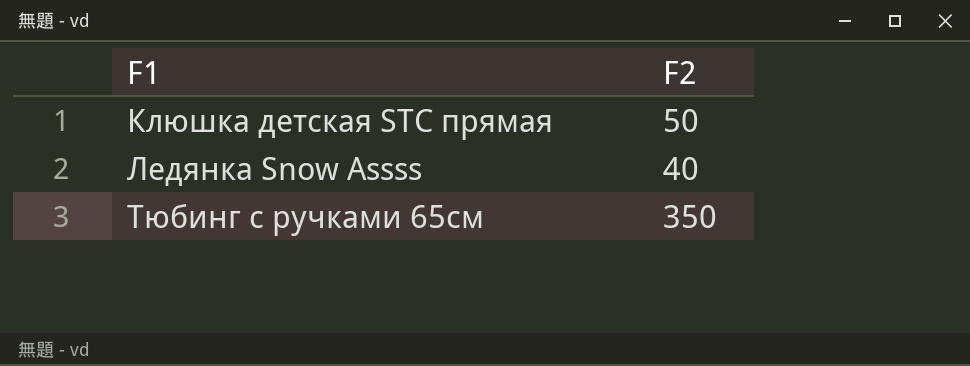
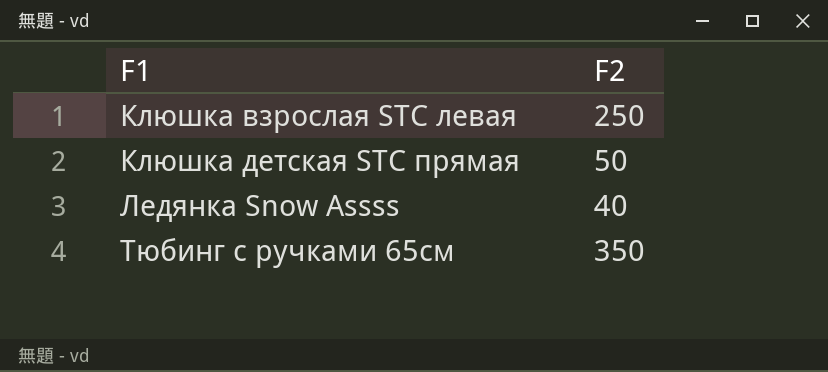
row Клюшка взрослая STC левая: none -> 250

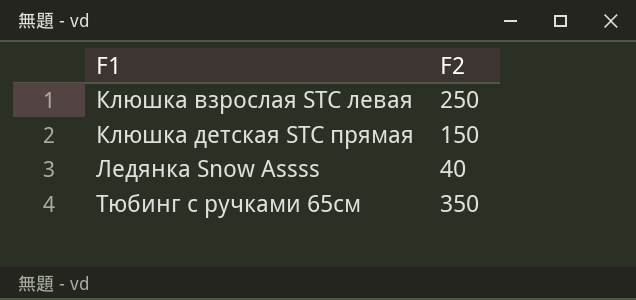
Клюшка детская STC прямая | F2: 50 -> 150

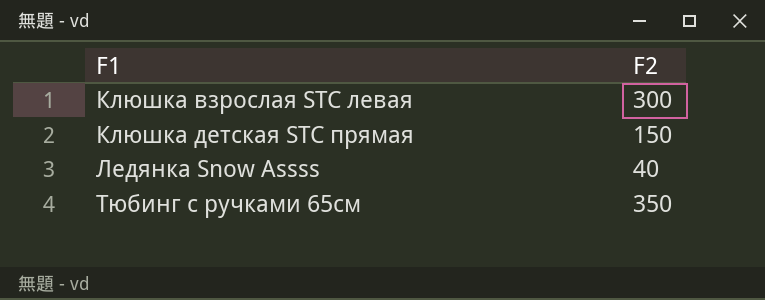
Клюшка взрослая STC левая | F2: 250 -> 300

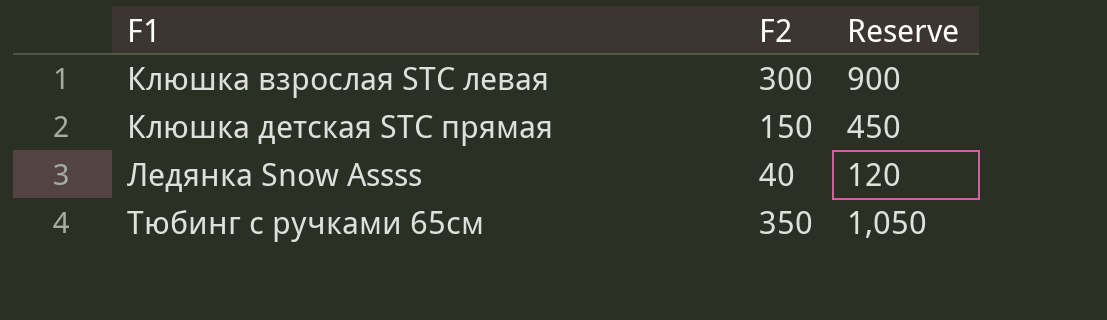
column Reserve | formula: none -> [F2] * 3

